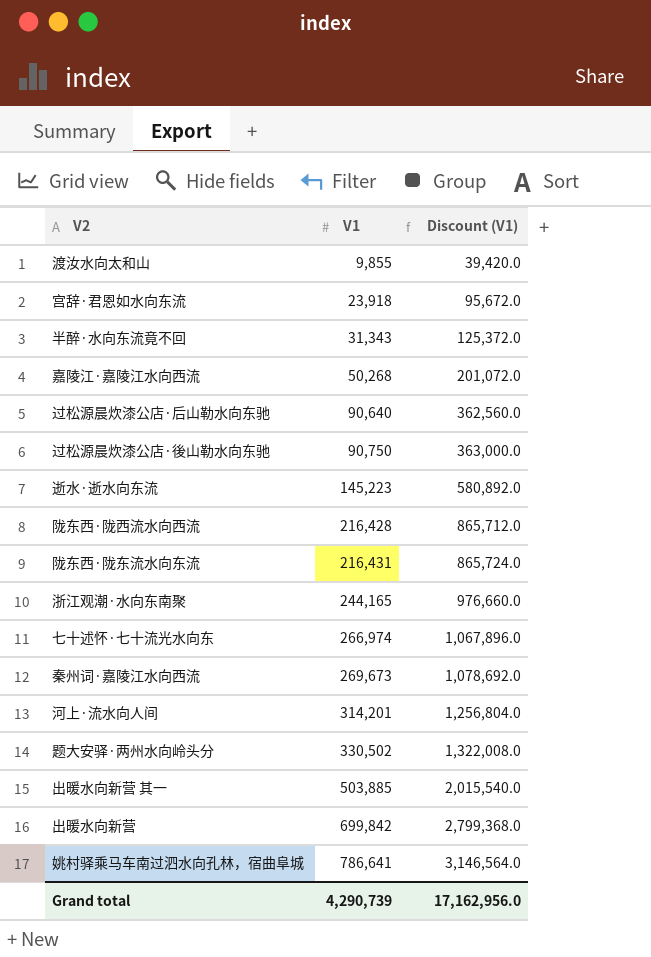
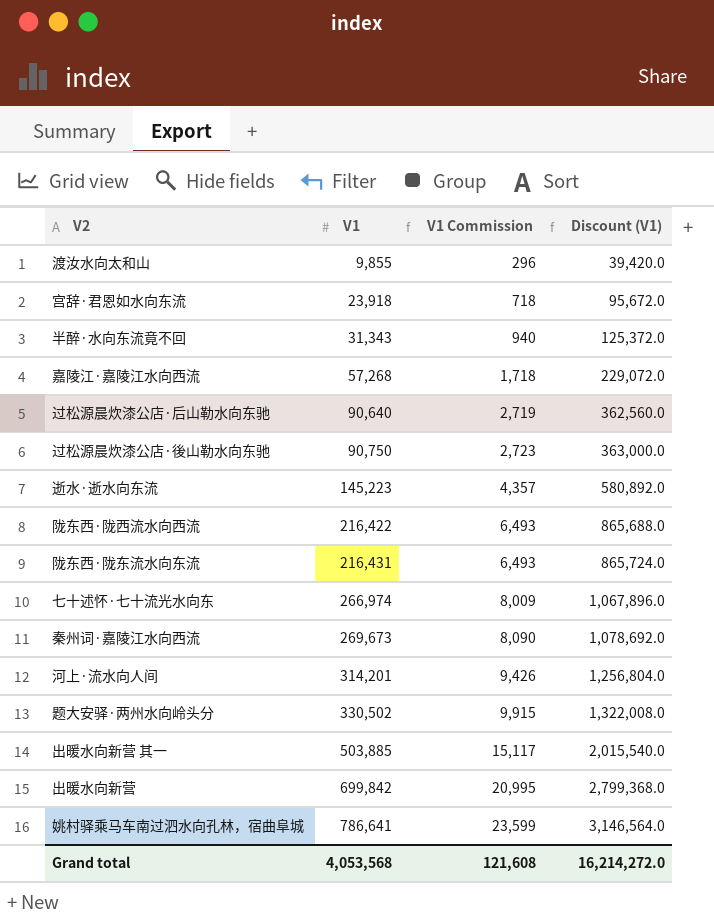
column V1 Commission | formula: none -> [V1] * 0.03
row 浙江观潮·水向东南聚: 244,165 | 976,660.0 -> none
嘉陵江·嘉陵江水向西流 | V1: 50,268 -> 57,268
嘉陵江·嘉陵江水向西流 | Discount (V1): 201,072.0 -> 229,072.0
陇东西·陇西流水向西流 | V1: 216,428 -> 216,422
陇东西·陇西流水向西流 | Discount (V1): 865,712.0 -> 865,688.0
Grand total | V1: 4,290,739 -> 4,053,568
Grand total | Discount (V1): 17,162,956.0 -> 16,214,272.0

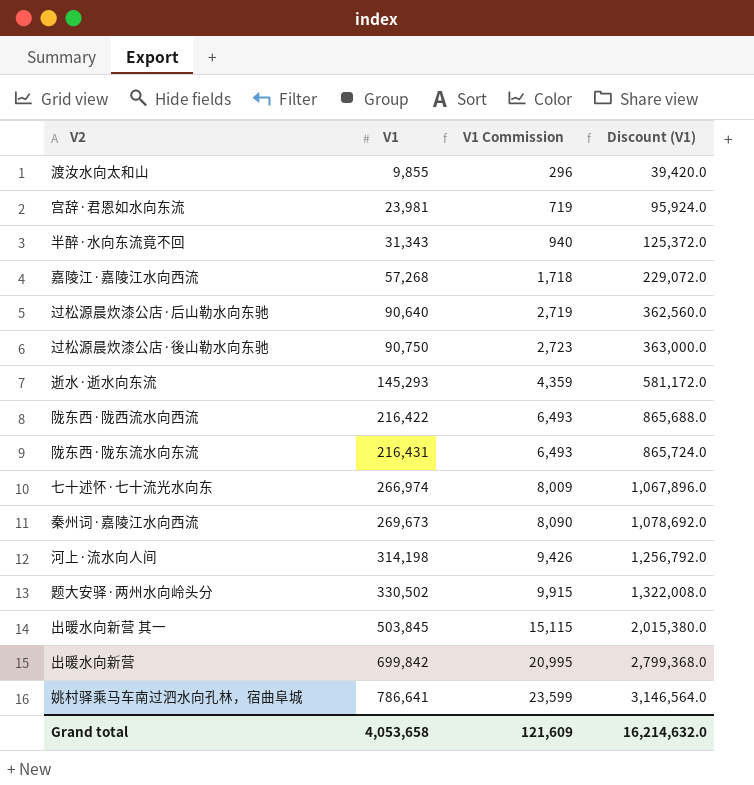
宫辞·君恩如水向东流 | V1: 23,918 -> 23,981
宫辞·君恩如水向东流 | V1 Commission: 718 -> 719
宫辞·君恩如水向东流 | Discount (V1): 95,672.0 -> 95,924.0
逝水·逝水向东流 | V1: 145,223 -> 145,293
逝水·逝水向东流 | V1 Commission: 4,357 -> 4,359
逝水·逝水向东流 | Discount (V1): 580,892.0 -> 581,172.0
河上·流水向人间 | V1: 314,201 -> 314,198
河上·流水向人间 | Discount (V1): 1,256,804.0 -> 1,256,792.0
出暖水向新营 其一 | V1: 503,885 -> 503,845
出暖水向新营 其一 | V1 Commission: 15,117 -> 15,115
出暖水向新营 其一 | Discount (V1): 2,015,540.0 -> 2,015,380.0
Grand total | V1: 4,053,568 -> 4,053,658
Grand total | V1 Commission: 121,608 -> 121,609
Grand total | Discount (V1): 16,214,272.0 -> 16,214,632.0

